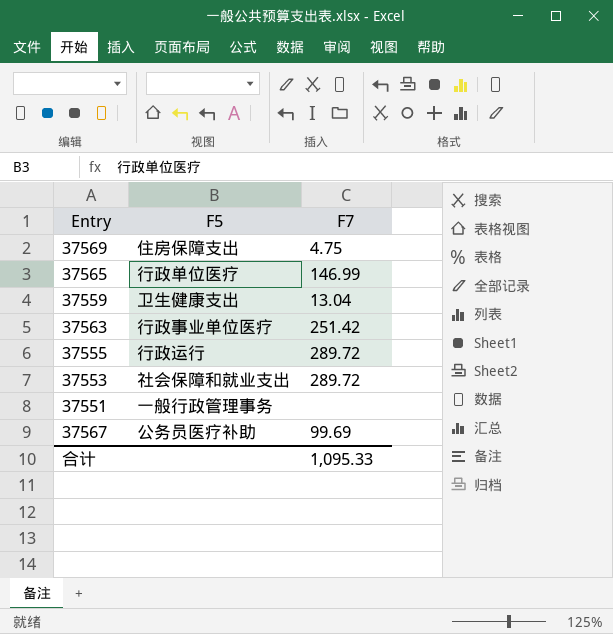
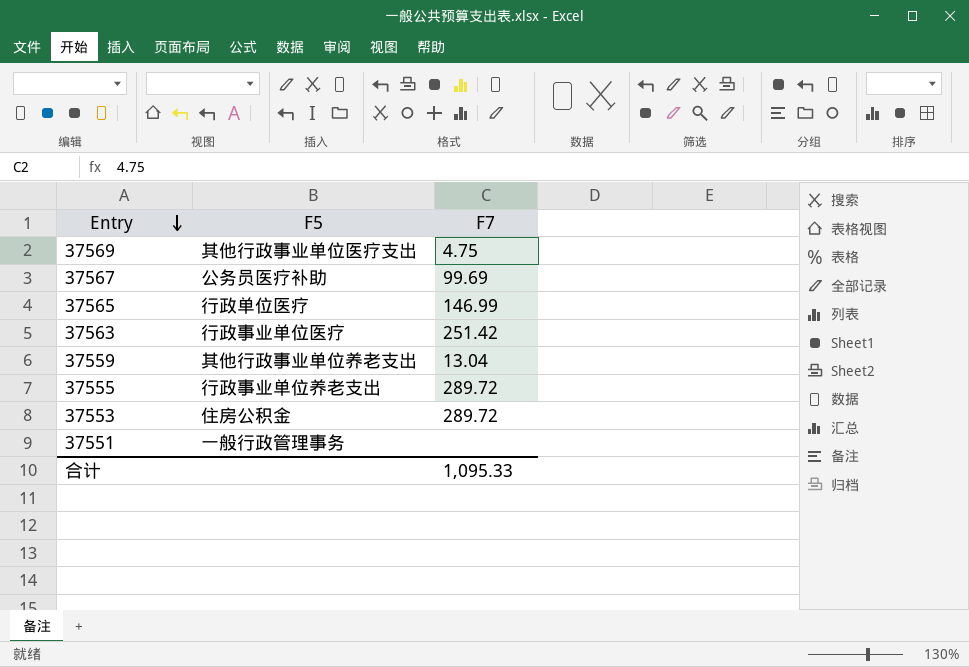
row order: none -> Entry descending
37569 | F5: 住房保障支出 -> 其他行政事业单位医疗支出
37559 | F5: 卫生健康支出 -> 其他行政事业单位养老支出
37555 | F5: 行政运行 -> 行政事业单位养老支出
37553 | F5: 社会保障和就业支出 -> 住房公积金

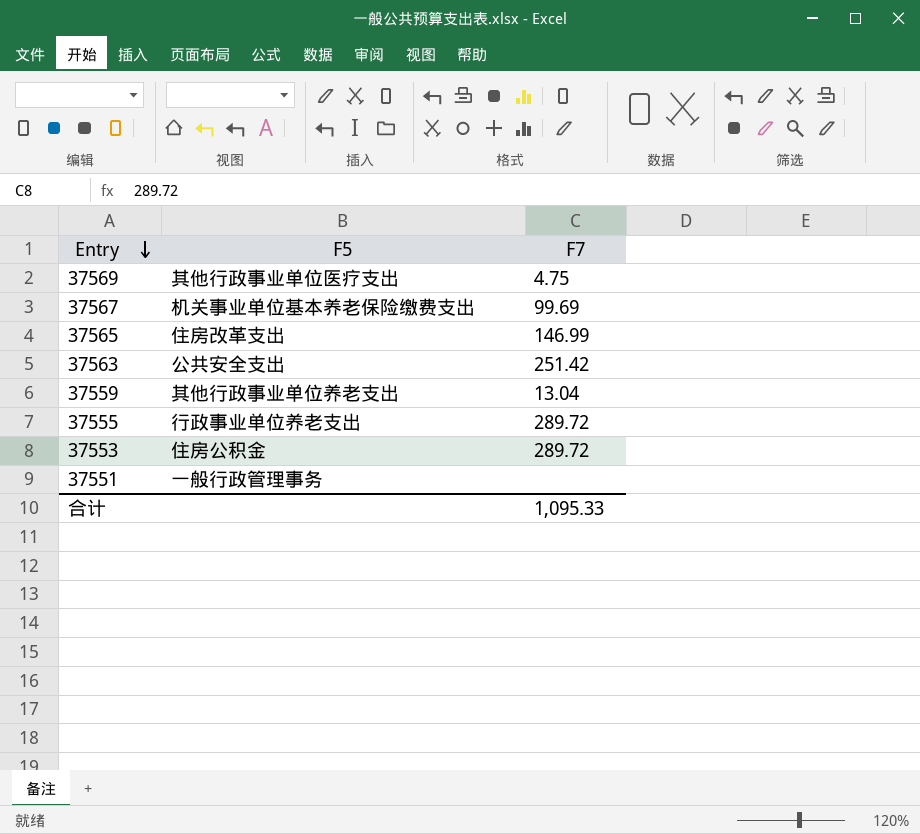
37567 | F5: 公务员医疗补助 -> 机关事业单位基本养老保险缴费支出
37565 | F5: 行政单位医疗 -> 住房改革支出
37563 | F5: 行政事业单位医疗 -> 公共安全支出

